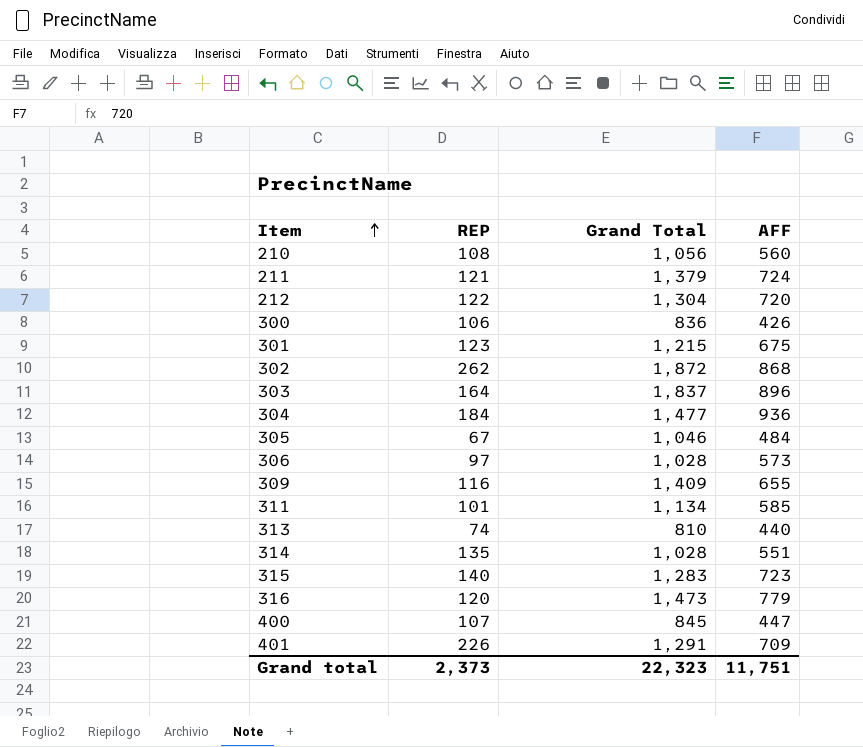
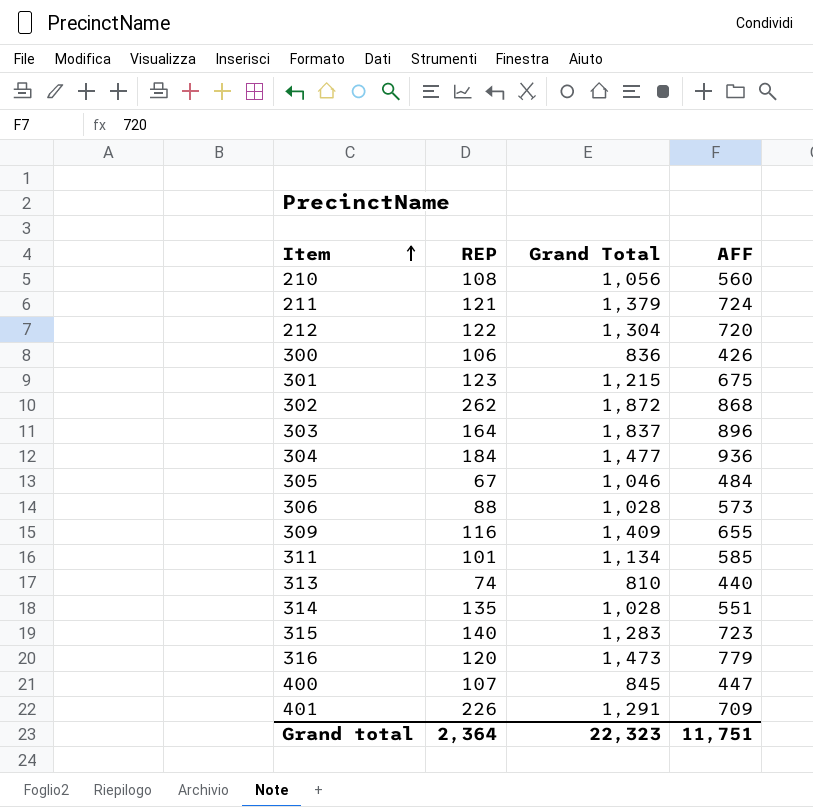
306 | REP: 97 -> 88
Grand total | REP: 2,373 -> 2,364

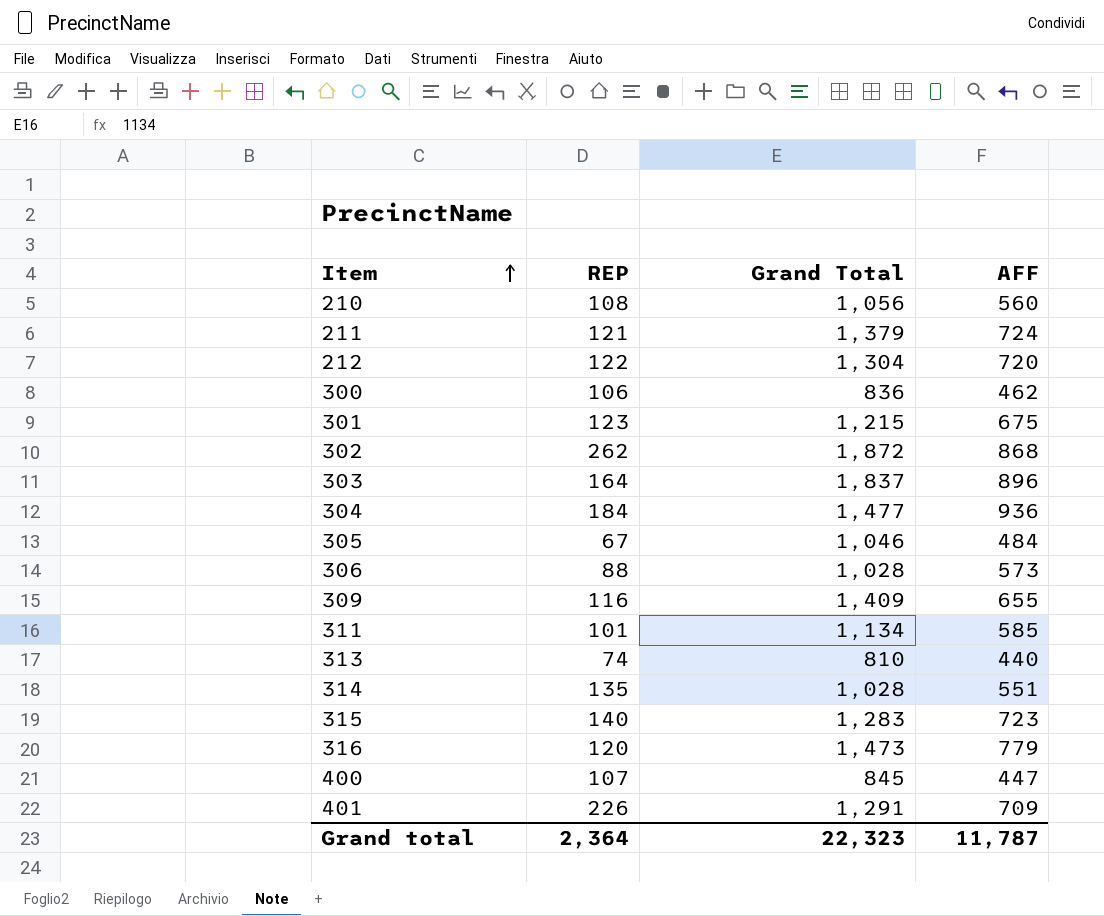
300 | AFF: 426 -> 462
Grand total | AFF: 11,751 -> 11,787

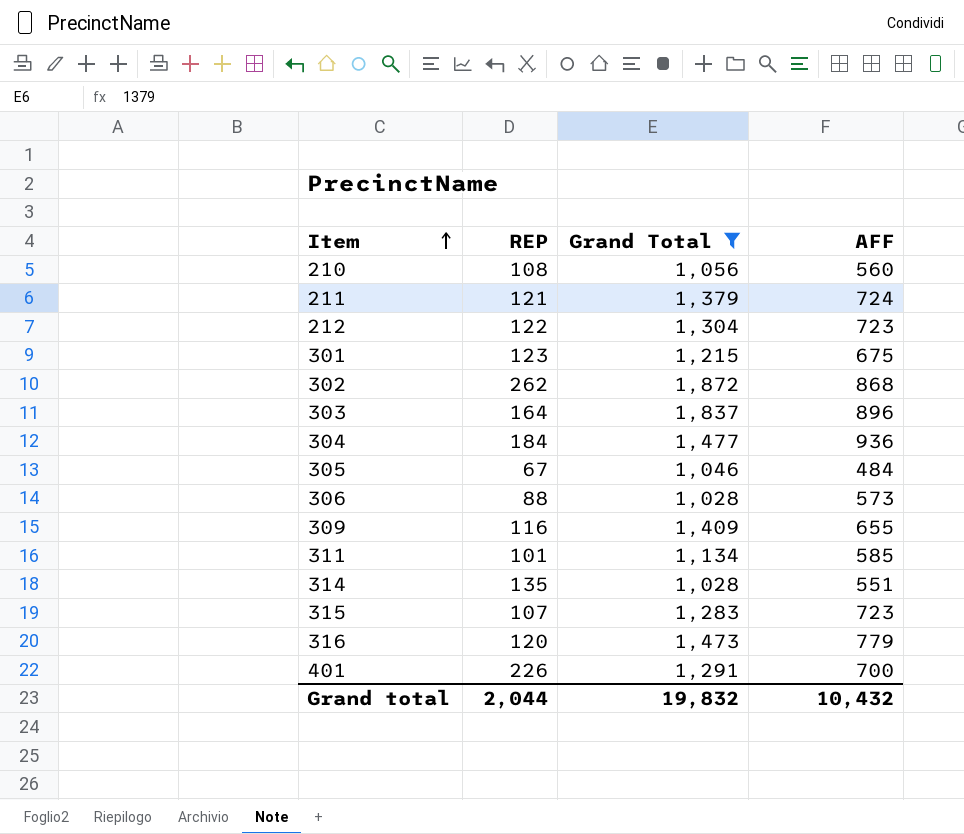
filter: none -> Grand Total >= 1,028
212 | AFF: 720 -> 723
315 | REP: 140 -> 107
401 | AFF: 709 -> 700
Grand total | REP: 2,364 -> 2,044
Grand total | Grand Total: 22,323 -> 19,832
Grand total | AFF: 11,787 -> 10,432

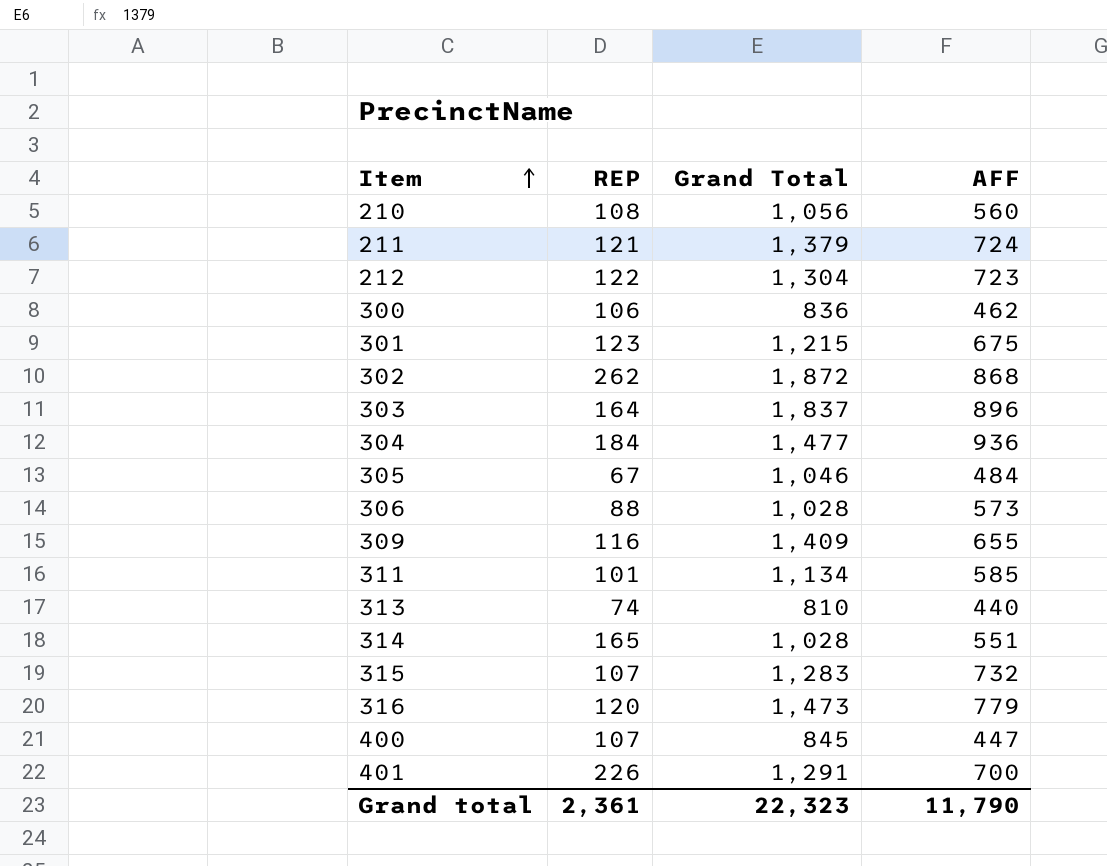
filter: Grand Total >= 1,028 -> none
314 | REP: 135 -> 165
315 | AFF: 723 -> 732
Grand total | REP: 2,044 -> 2,361
Grand total | Grand Total: 19,832 -> 22,323
Grand total | AFF: 10,432 -> 11,790

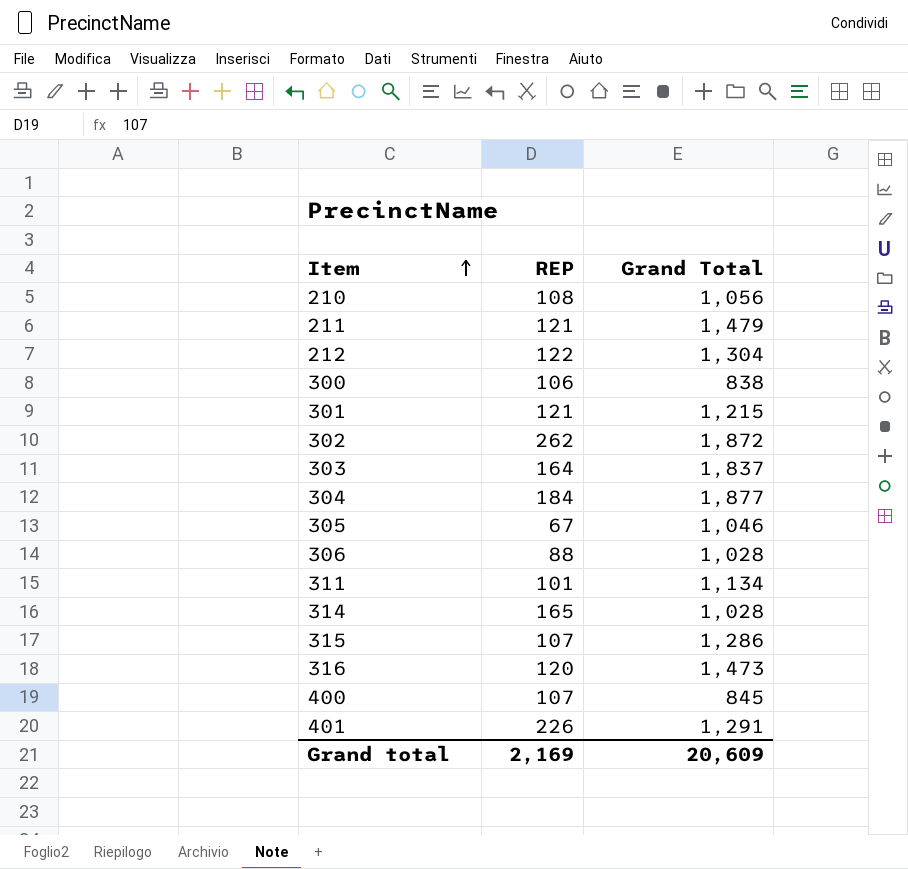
column AFF | position: 4 -> none
row 309: 116 | 1,409 | 655 -> none
row 313: 74 | 810 | 440 -> none
211 | Grand Total: 1,379 -> 1,479
300 | Grand Total: 836 -> 838
301 | REP: 123 -> 121
304 | Grand Total: 1,477 -> 1,877
315 | Grand Total: 1,283 -> 1,286
Grand total | REP: 2,361 -> 2,169
Grand total | Grand Total: 22,323 -> 20,609

